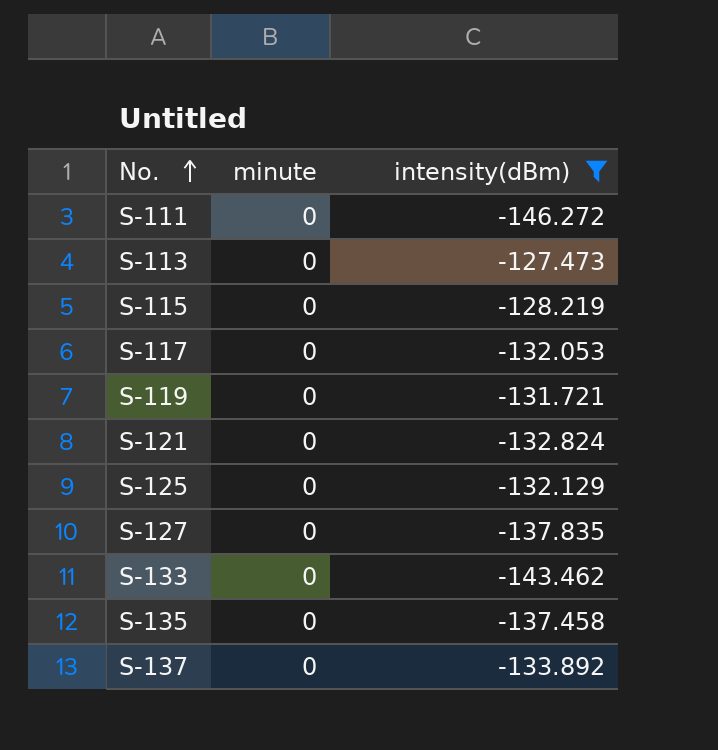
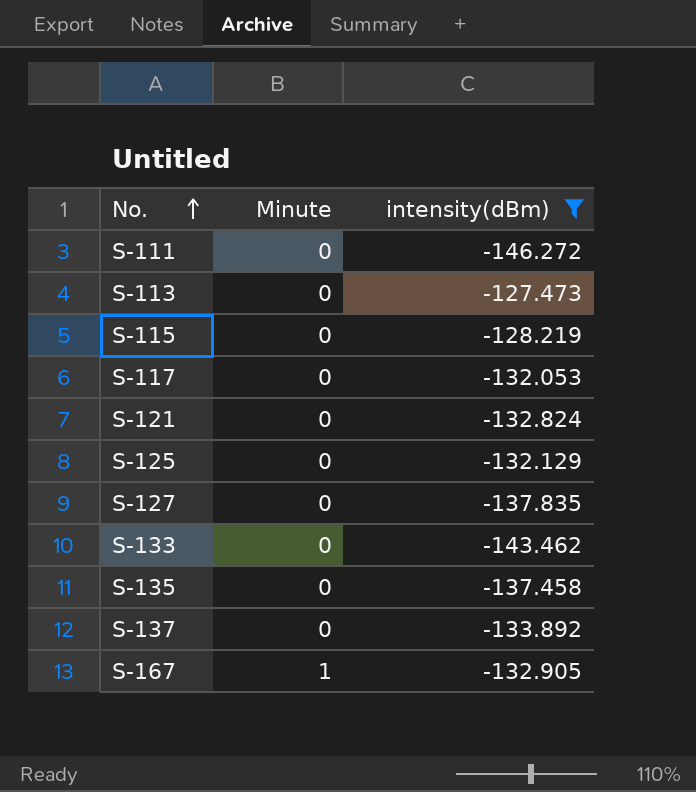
column name: minute -> Minute
row S-119: 0 | -131.721 -> none
row S-167: none -> 1 | -132.905

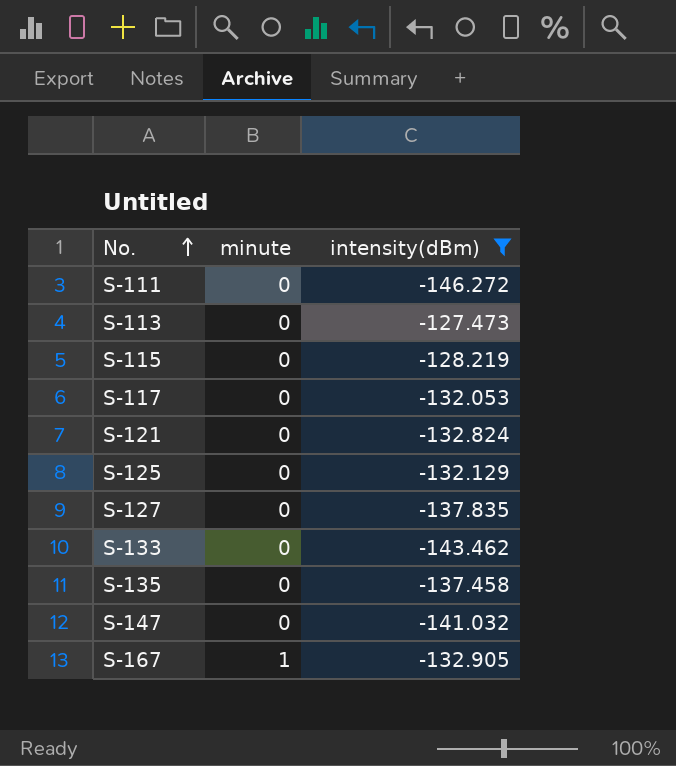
column name: Minute -> minute
row S-137: 0 | -133.892 -> none
row S-147: none -> 0 | -141.032

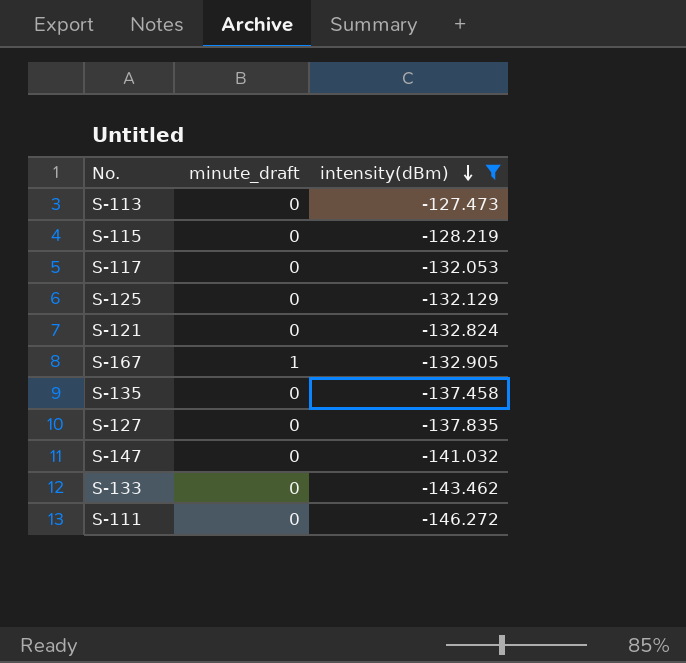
row order: No. ascending -> intensity(dBm) descending
column name: minute -> minute_draft

